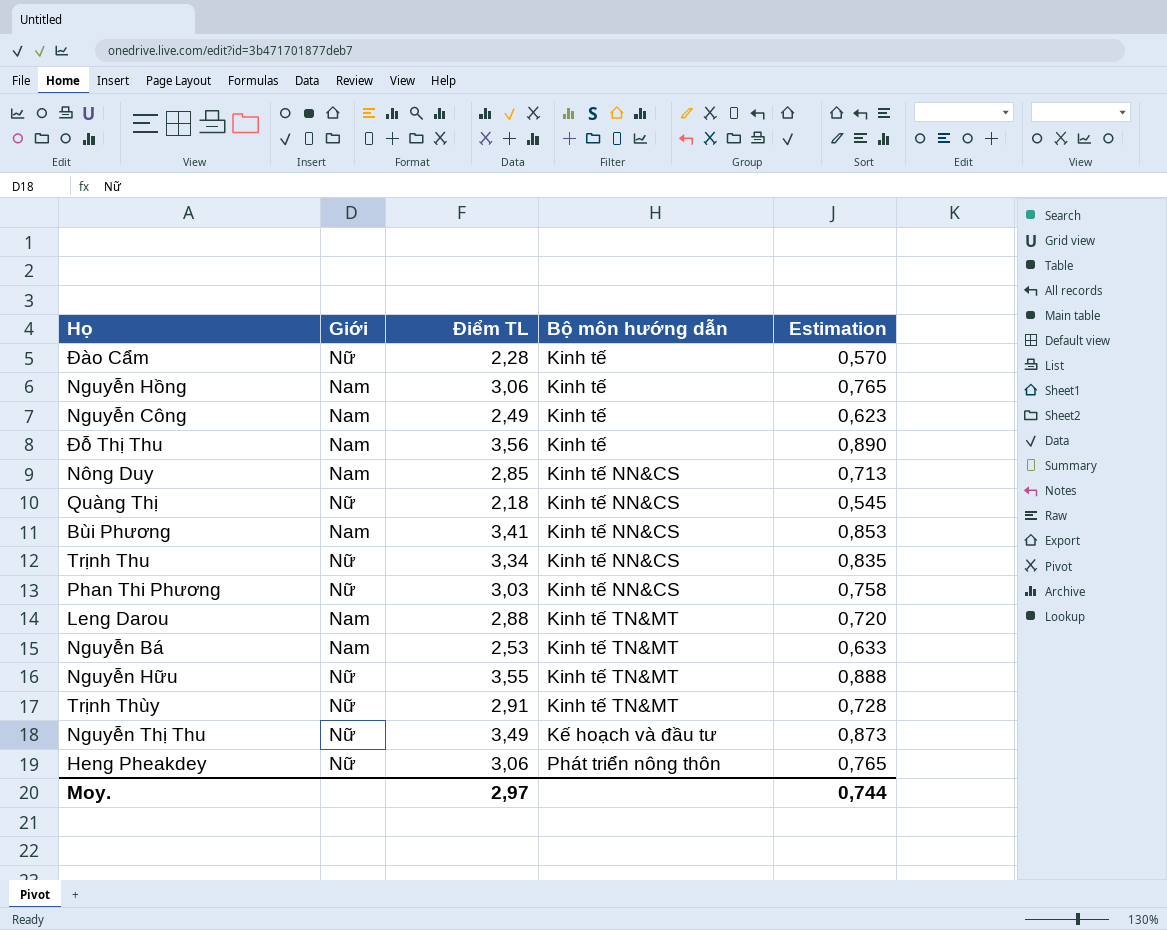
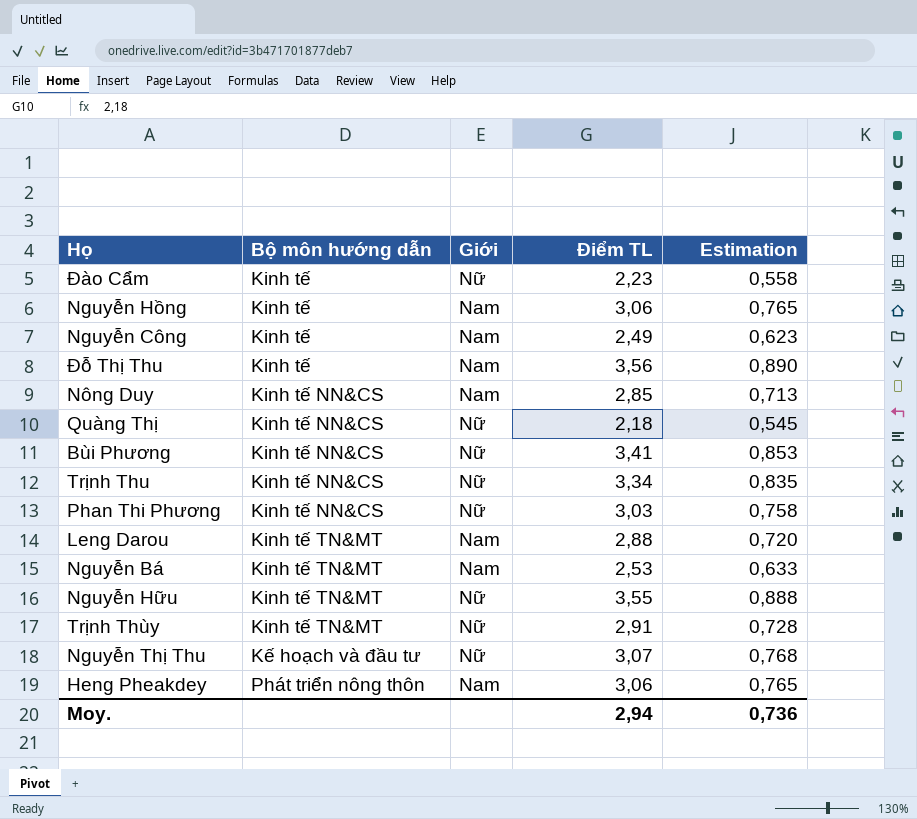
column Bộ môn hướng dẫn | position: 4 -> 2
Đào Cẩm | Điểm TL: 2,28 -> 2,23
Đào Cẩm | Estimation: 0,570 -> 0,558
Bùi Phương | Giới: Nam -> Nữ
Nguyễn Thị Thu | Điểm TL: 3,49 -> 3,07
Nguyễn Thị Thu | Estimation: 0,873 -> 0,768
Heng Pheakdey | Giới: Nữ -> Nam
Moy. | Điểm TL: 2,97 -> 2,94
Moy. | Estimation: 0,744 -> 0,736

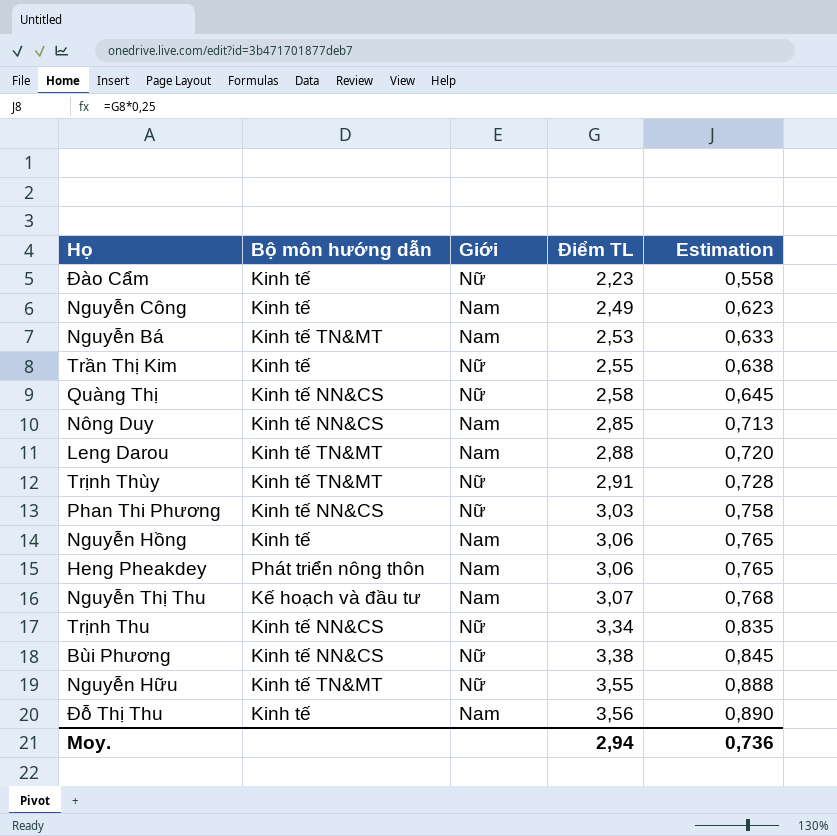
row order: none -> Điểm TL ascending
row Trần Thị Kim: none -> Kinh tế | Nữ | 2,55 | 0,638
Quàng Thị | Điểm TL: 2,18 -> 2,58
Quàng Thị | Estimation: 0,545 -> 0,645
Nguyễn Thị Thu | Giới: Nữ -> Nam
Bùi Phương | Điểm TL: 3,41 -> 3,38
Bùi Phương | Estimation: 0,853 -> 0,845

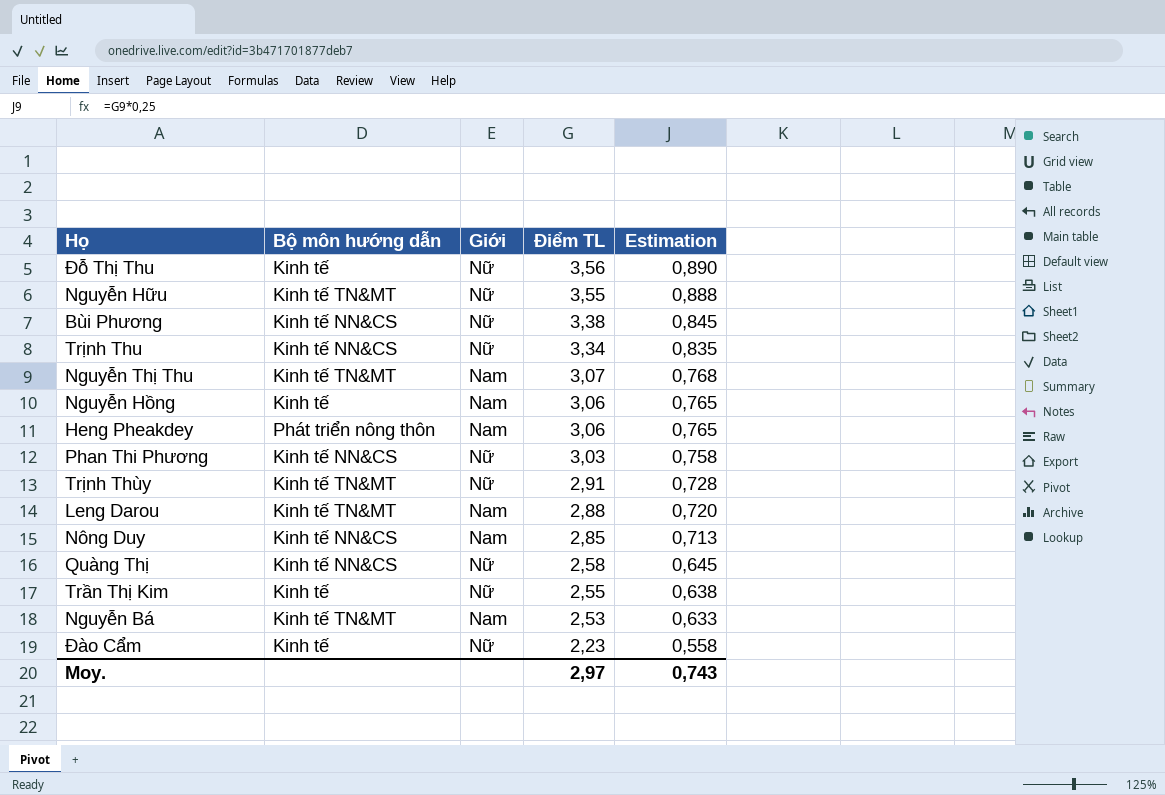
row order: Điểm TL ascending -> Điểm TL descending
row Nguyễn Công: Kinh tế | Nam | 2,49 | 0,623 -> none
Đỗ Thị Thu | Giới: Nam -> Nữ
Nguyễn Thị Thu | Bộ môn hướng dẫn: Kế hoạch và đầu tư -> Kinh tế TN&MT
Moy. | Điểm TL: 2,94 -> 2,97
Moy. | Estimation: 0,736 -> 0,743

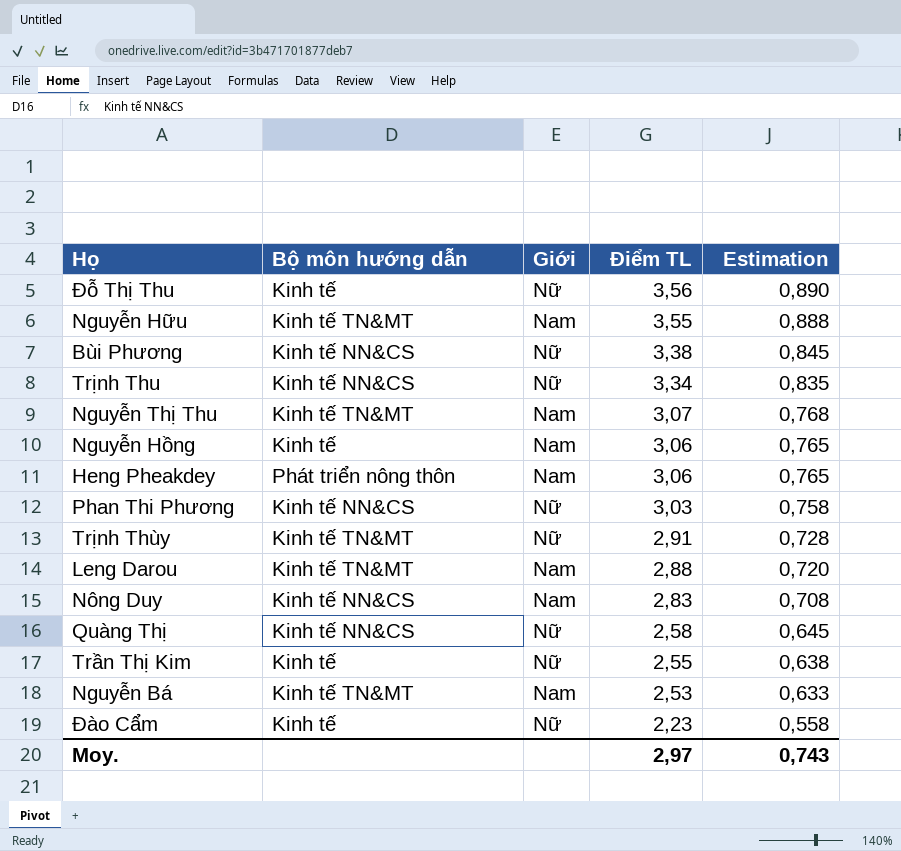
Nguyễn Hữu | Giới: Nữ -> Nam
Nông Duy | Điểm TL: 2,85 -> 2,83
Nông Duy | Estimation: 0,713 -> 0,708

